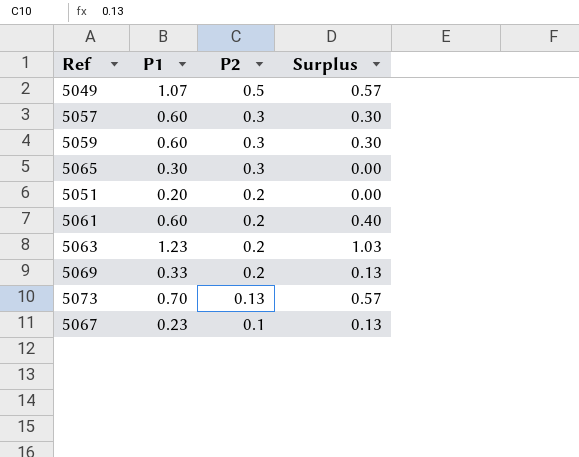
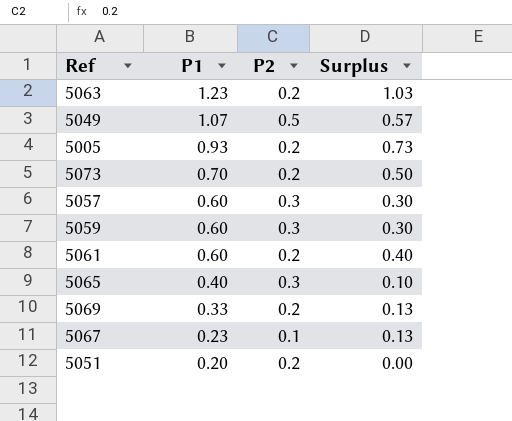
row order: P2 descending -> P1 descending
row 5005: none -> 0.93 | 0.2 | 0.73
5073 | P2: 0.13 -> 0.2
5073 | Surplus: 0.57 -> 0.50
5065 | P1: 0.30 -> 0.40
5065 | Surplus: 0.00 -> 0.10

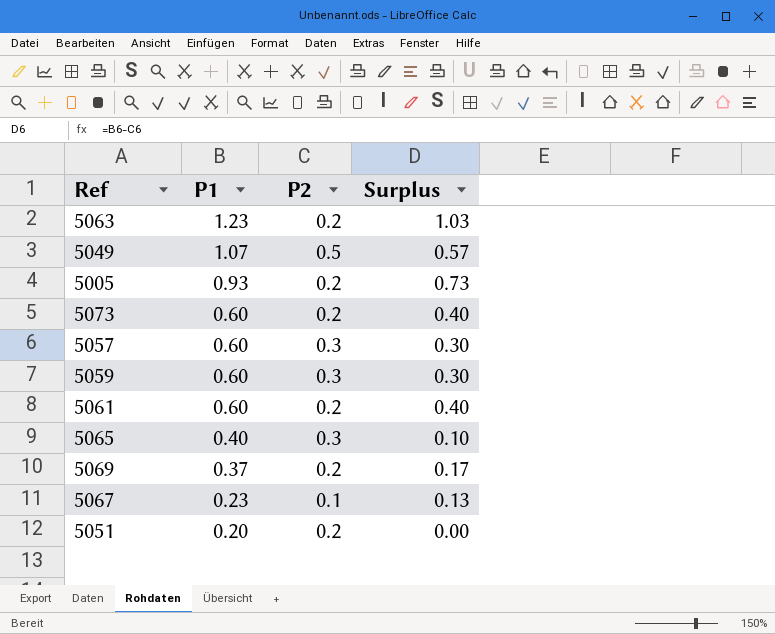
5073 | P1: 0.70 -> 0.60
5073 | Surplus: 0.50 -> 0.40
5069 | P1: 0.33 -> 0.37
5069 | Surplus: 0.13 -> 0.17

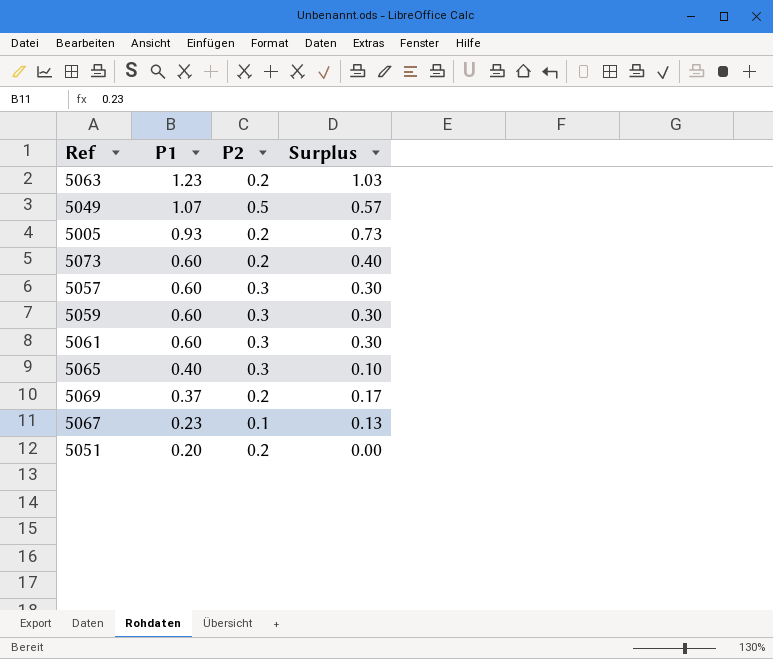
5061 | P2: 0.2 -> 0.3
5061 | Surplus: 0.40 -> 0.30

